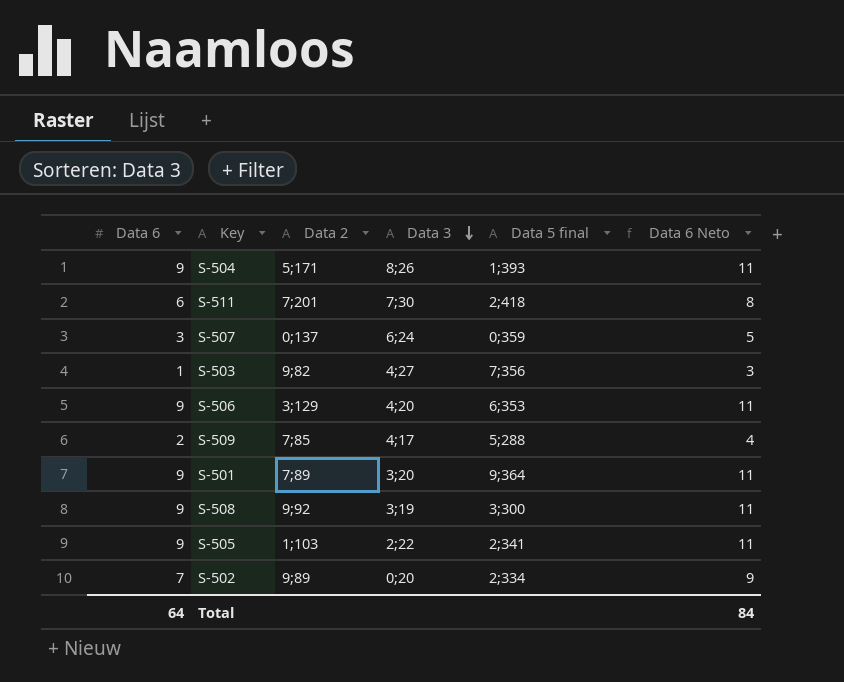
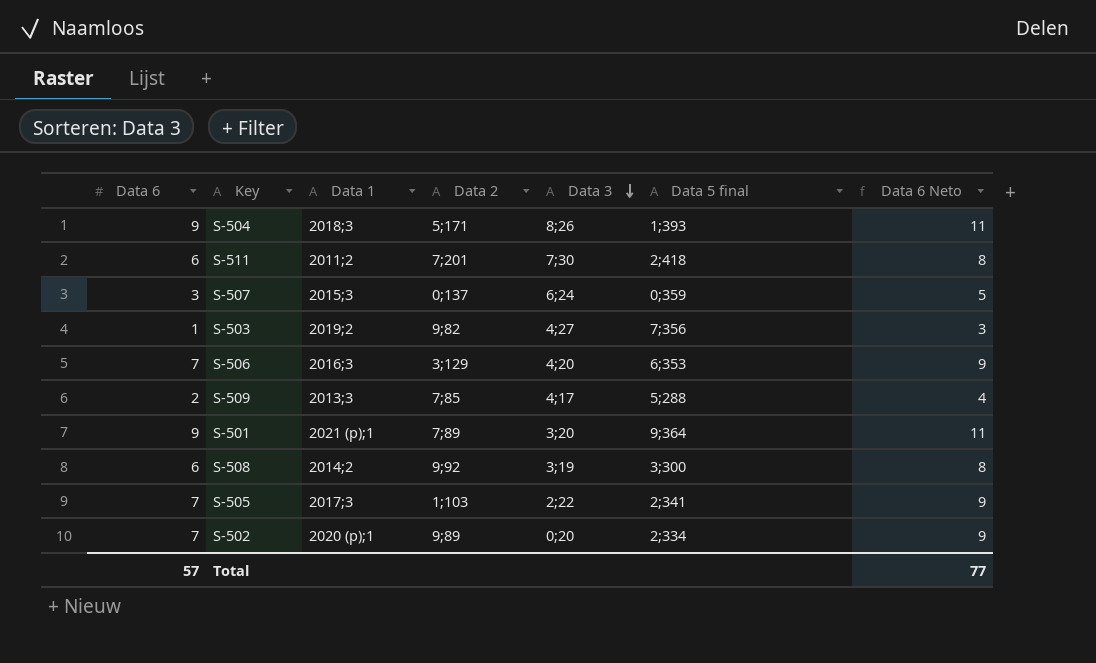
column Data 1 | position: none -> 3
S-506 | Data 6: 9 -> 7
S-506 | Data 6 Neto: 11 -> 9
S-508 | Data 6: 9 -> 6
S-508 | Data 6 Neto: 11 -> 8
S-505 | Data 6: 9 -> 7
S-505 | Data 6 Neto: 11 -> 9
Total | Data 6: 64 -> 57
Total | Data 6 Neto: 84 -> 77

